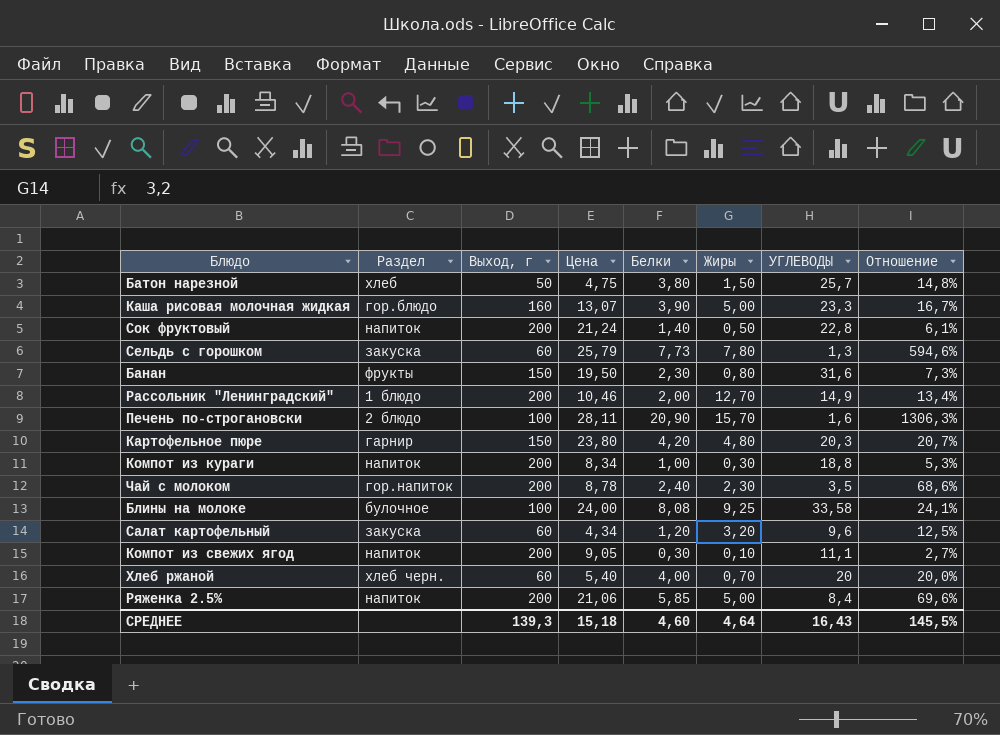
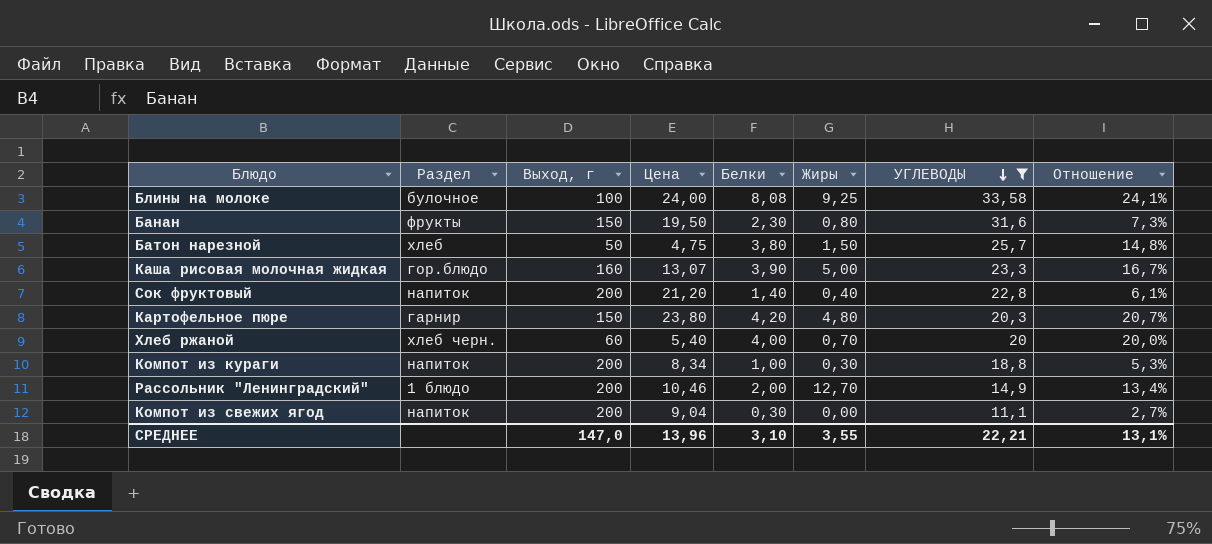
filter: none -> УГЛЕВОДЫ >= 11,1
row order: none -> УГЛЕВОДЫ descending
Сок фруктовый | Цена: 21,24 -> 21,20
Сок фруктовый | Жиры: 0,50 -> 0,40
Компот из свежих ягод | Цена: 9,05 -> 9,04
Компот из свежих ягод | Жиры: 0,10 -> 0,00
СРЕДНЕЕ | Выход, г: 139,3 -> 147,0
СРЕДНЕЕ | Цена: 15,18 -> 13,96
СРЕДНЕЕ | Белки: 4,60 -> 3,10
СРЕДНЕЕ | Жиры: 4,64 -> 3,55
СРЕДНЕЕ | УГЛЕВОДЫ: 16,43 -> 22,21
СРЕДНЕЕ | Отношение: 145,5% -> 13,1%

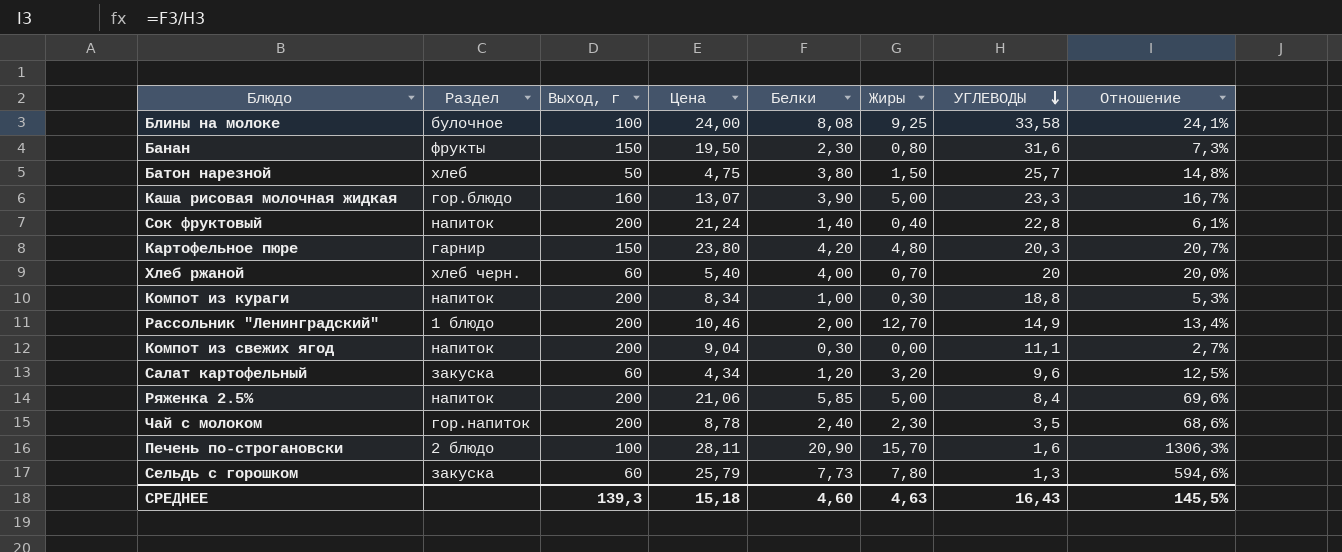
filter: УГЛЕВОДЫ >= 11,1 -> none
Сок фруктовый | Цена: 21,20 -> 21,24
СРЕДНЕЕ | Выход, г: 147,0 -> 139,3
СРЕДНЕЕ | Цена: 13,96 -> 15,18
СРЕДНЕЕ | Белки: 3,10 -> 4,60
СРЕДНЕЕ | Жиры: 3,55 -> 4,63
СРЕДНЕЕ | УГЛЕВОДЫ: 22,21 -> 16,43
СРЕДНЕЕ | Отношение: 13,1% -> 145,5%

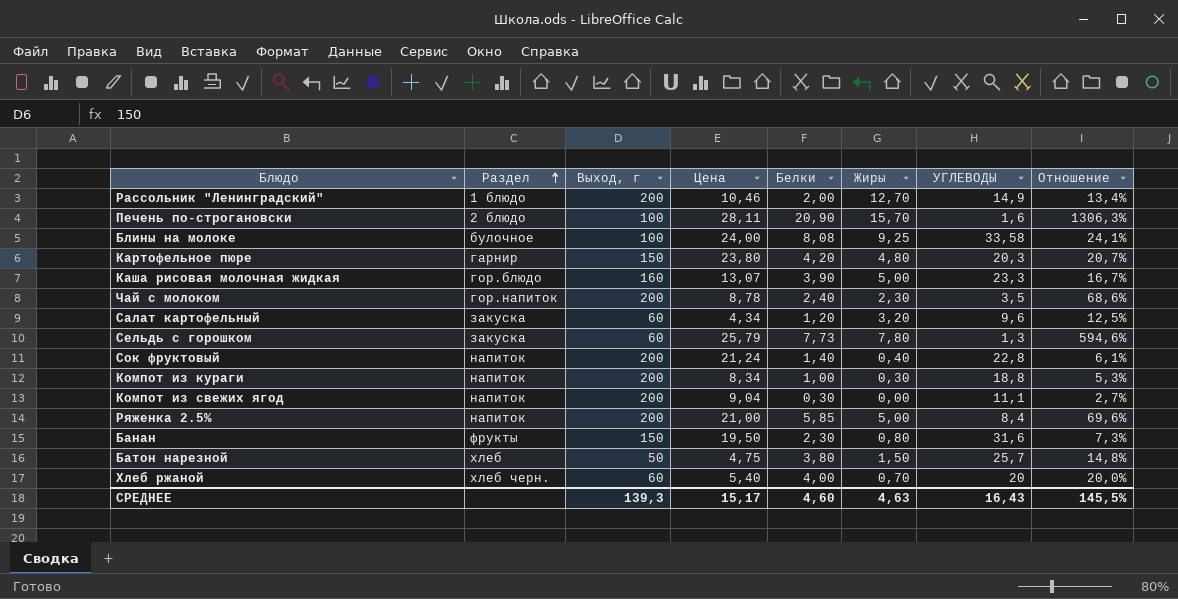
row order: УГЛЕВОДЫ descending -> Раздел ascending
Ряженка 2.5% | Цена: 21,06 -> 21,00
СРЕДНЕЕ | Цена: 15,18 -> 15,17

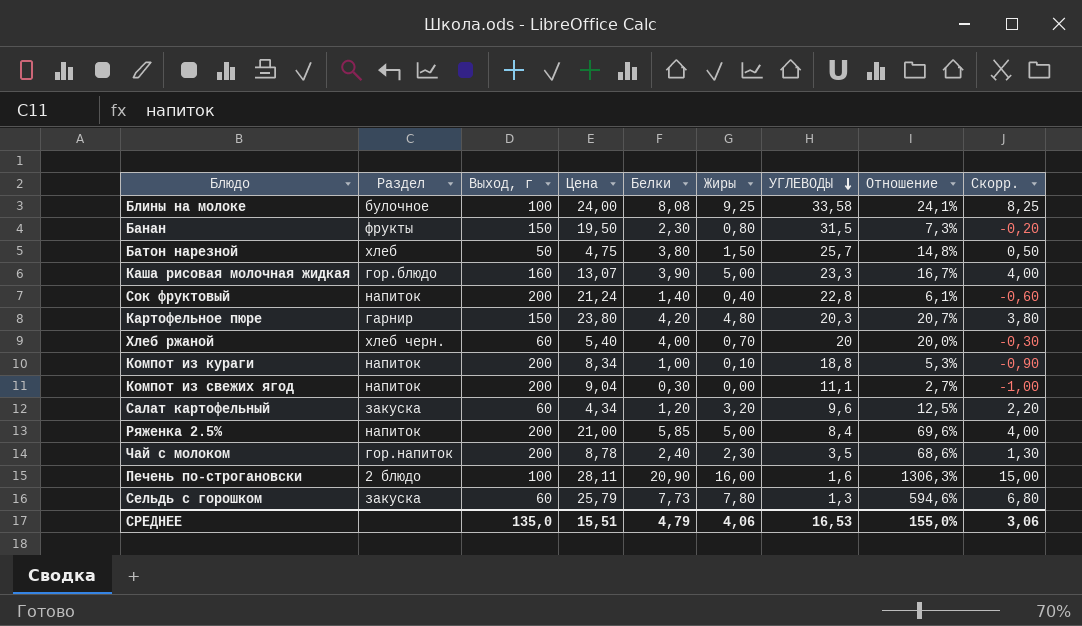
row order: Раздел ascending -> УГЛЕВОДЫ descending
column Скорр. | formula: none -> [Жиры] - 1
row Рассольник "Ленинградский": 1 блюдо | 200 | 10,46 | 2,00 | 12,70 | 14,9 | 13,4% -> none
Банан | УГЛЕВОДЫ: 31,6 -> 31,5
Компот из кураги | Жиры: 0,30 -> 0,10
Печень по-строгановски | Жиры: 15,70 -> 16,00
СРЕДНЕЕ | Выход, г: 139,3 -> 135,0
СРЕДНЕЕ | Цена: 15,17 -> 15,51
СРЕДНЕЕ | Белки: 4,60 -> 4,79
СРЕДНЕЕ | Жиры: 4,63 -> 4,06
СРЕДНЕЕ | УГЛЕВОДЫ: 16,43 -> 16,53
СРЕДНЕЕ | Отношение: 145,5% -> 155,0%

